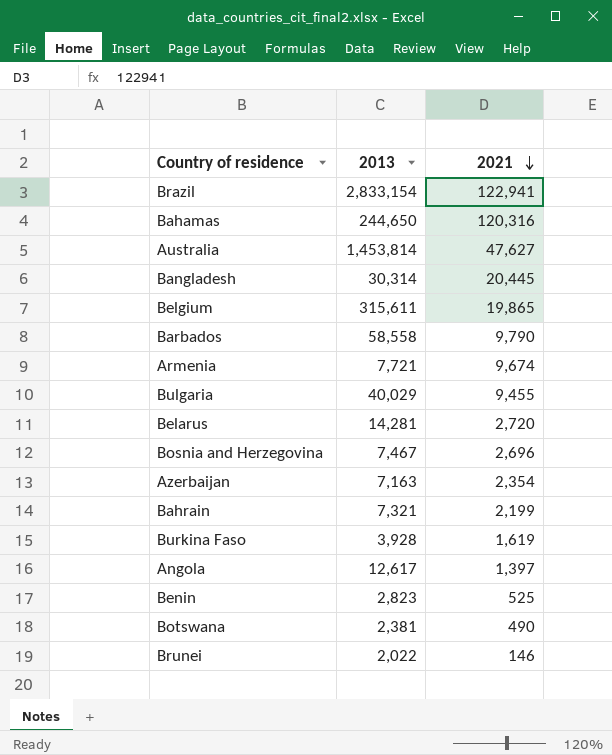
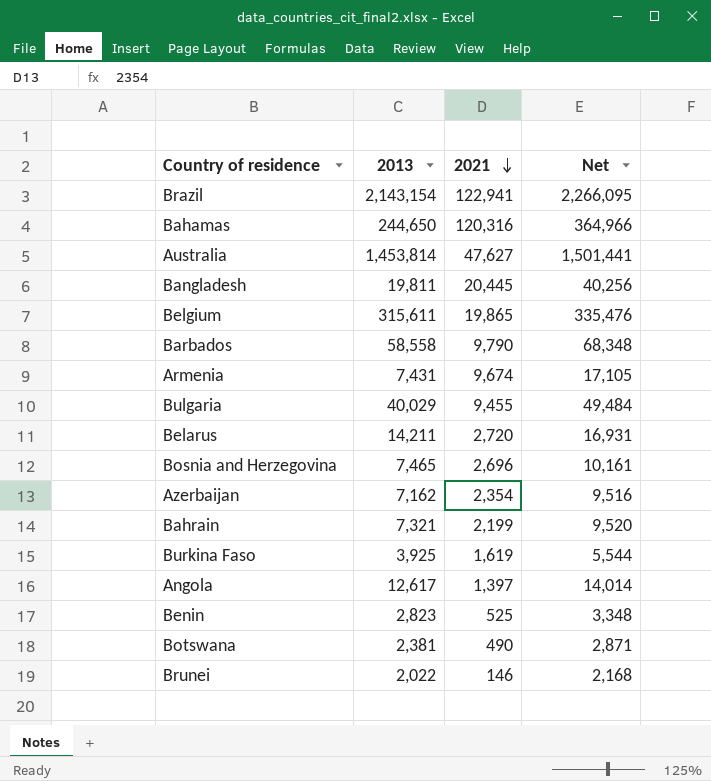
column Net | formula: none -> [2013] + [2021]
Brazil | 2013: 2,833,154 -> 2,143,154
Bangladesh | 2013: 30,314 -> 19,811
Armenia | 2013: 7,721 -> 7,431
Belarus | 2013: 14,281 -> 14,211
Bosnia and Herzegovina | 2013: 7,467 -> 7,465
Azerbaijan | 2013: 7,163 -> 7,162
Burkina Faso | 2013: 3,928 -> 3,925

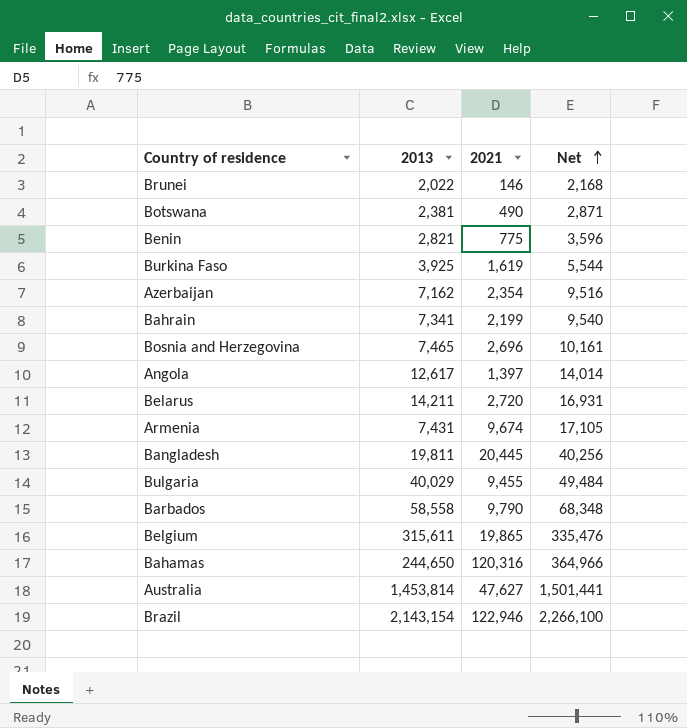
row order: 2021 descending -> Net ascending
Benin | 2013: 2,823 -> 2,821
Benin | 2021: 525 -> 775
Benin | Net: 3,348 -> 3,596
Bahrain | 2013: 7,321 -> 7,341
Bahrain | Net: 9,520 -> 9,540
Brazil | 2021: 122,941 -> 122,946
Brazil | Net: 2,266,095 -> 2,266,100

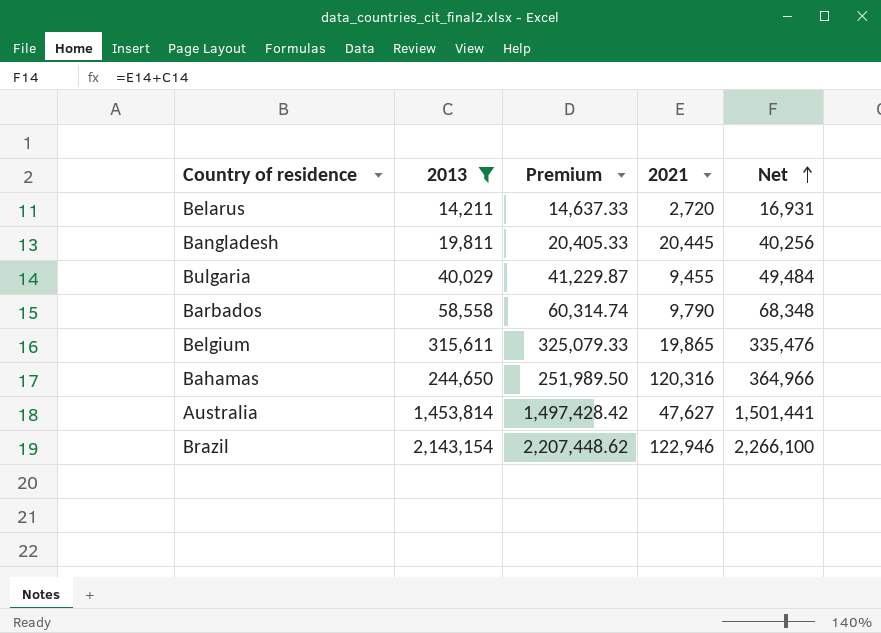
filter: none -> 2013 >= 14,211
column Premium | formula: none -> [2013] * 1.03

